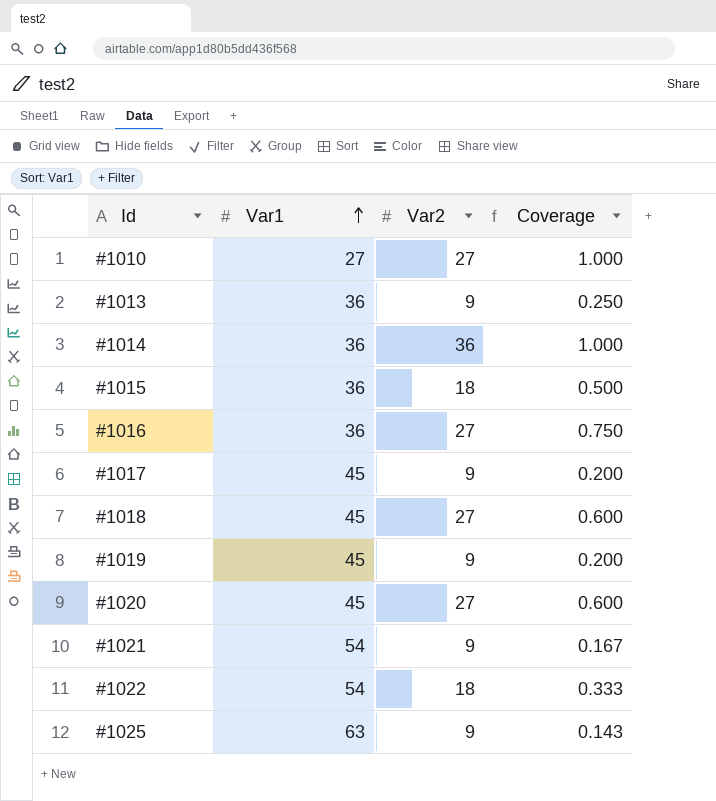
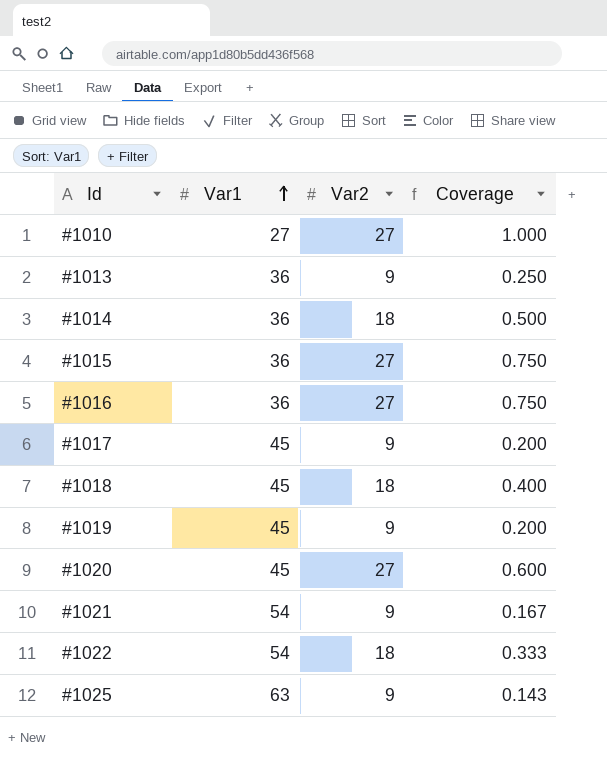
#1014 | Var2: 36 -> 18
#1014 | Coverage: 1.000 -> 0.500
#1015 | Var2: 18 -> 27
#1015 | Coverage: 0.500 -> 0.750
#1018 | Var2: 27 -> 18
#1018 | Coverage: 0.600 -> 0.400

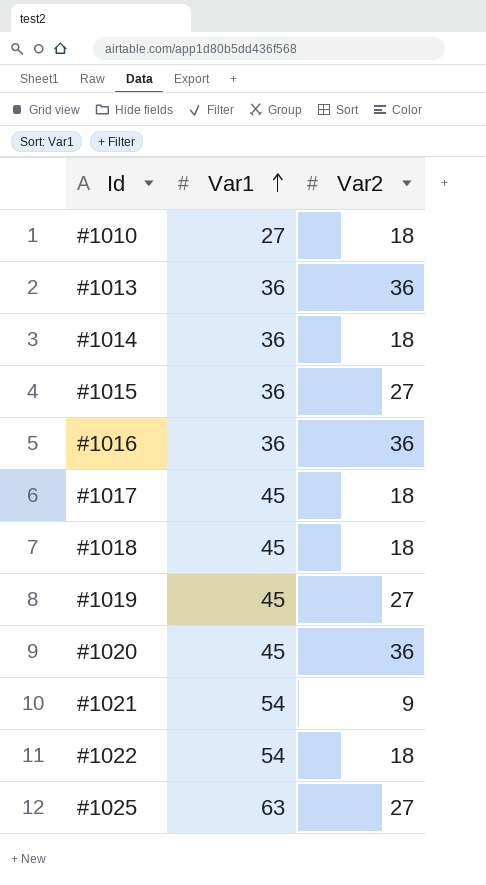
column Coverage | formula: [Var2] / [Var1] -> none
#1010 | Var2: 27 -> 18
#1013 | Var2: 9 -> 36
#1016 | Var2: 27 -> 36
#1017 | Var2: 9 -> 18
#1019 | Var2: 9 -> 27
#1020 | Var2: 27 -> 36
#1025 | Var2: 9 -> 27

